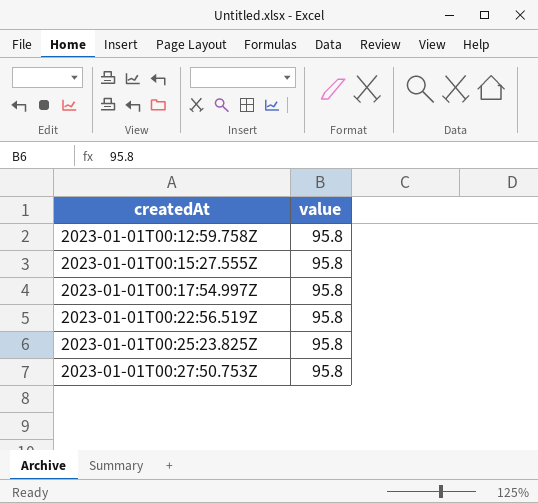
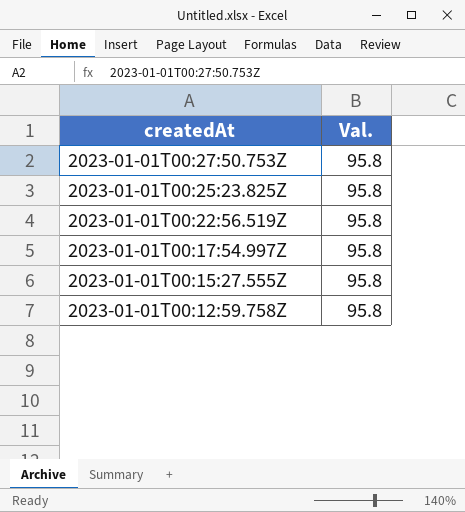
row order: createdAt ascending -> createdAt descending
column name: value -> Val.

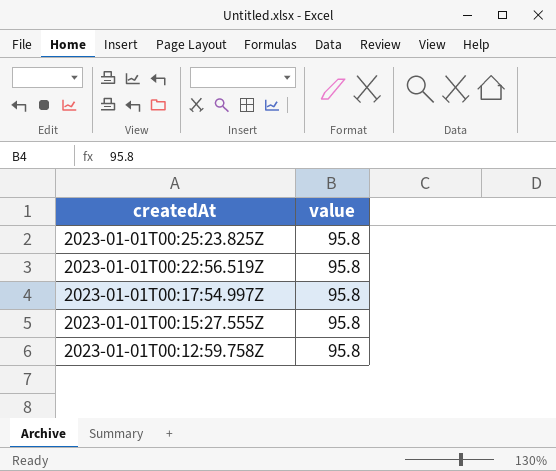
column name: Val. -> value
row 2023-01-01T00:27:50.753Z: 95.8 -> none

